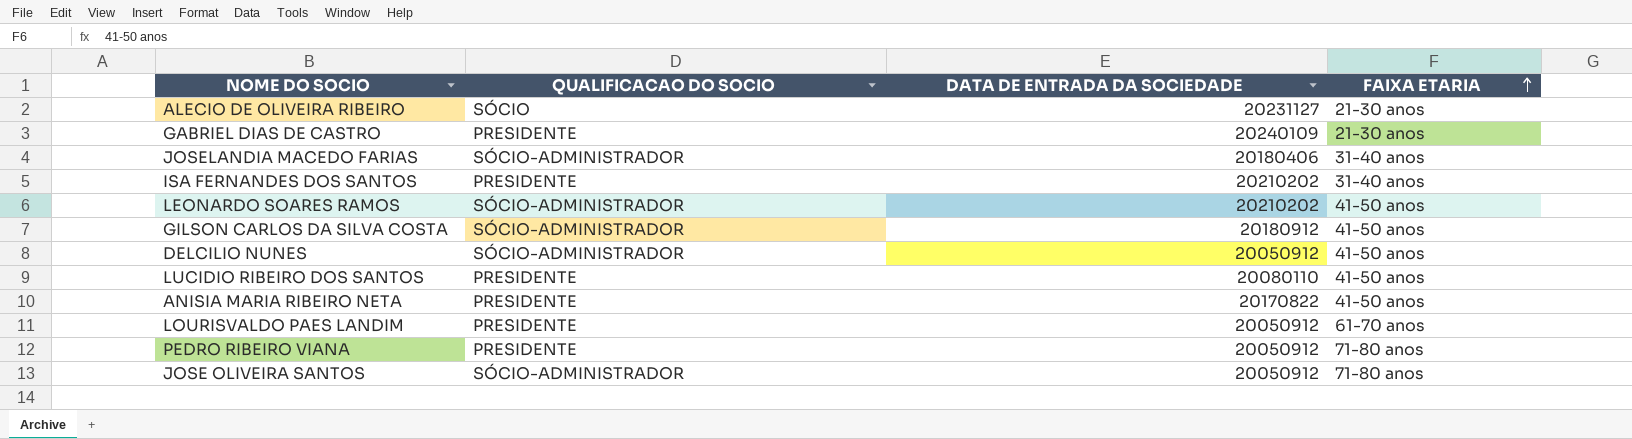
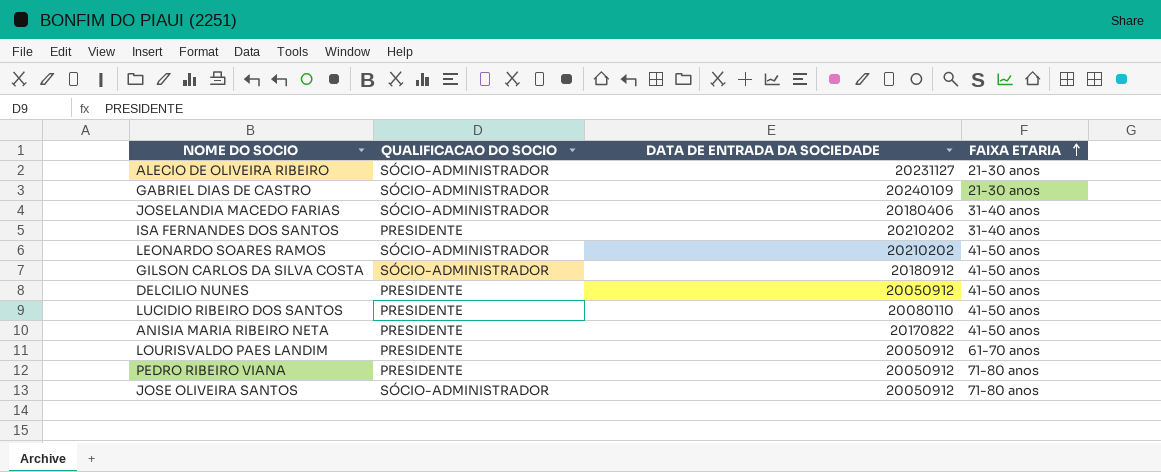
ALECIO DE OLIVEIRA RIBEIRO | QUALIFICACAO DO SOCIO: SÓCIO -> SÓCIO-ADMINISTRADOR
GABRIEL DIAS DE CASTRO | QUALIFICACAO DO SOCIO: PRESIDENTE -> SÓCIO-ADMINISTRADOR
DELCILIO NUNES | QUALIFICACAO DO SOCIO: SÓCIO-ADMINISTRADOR -> PRESIDENTE

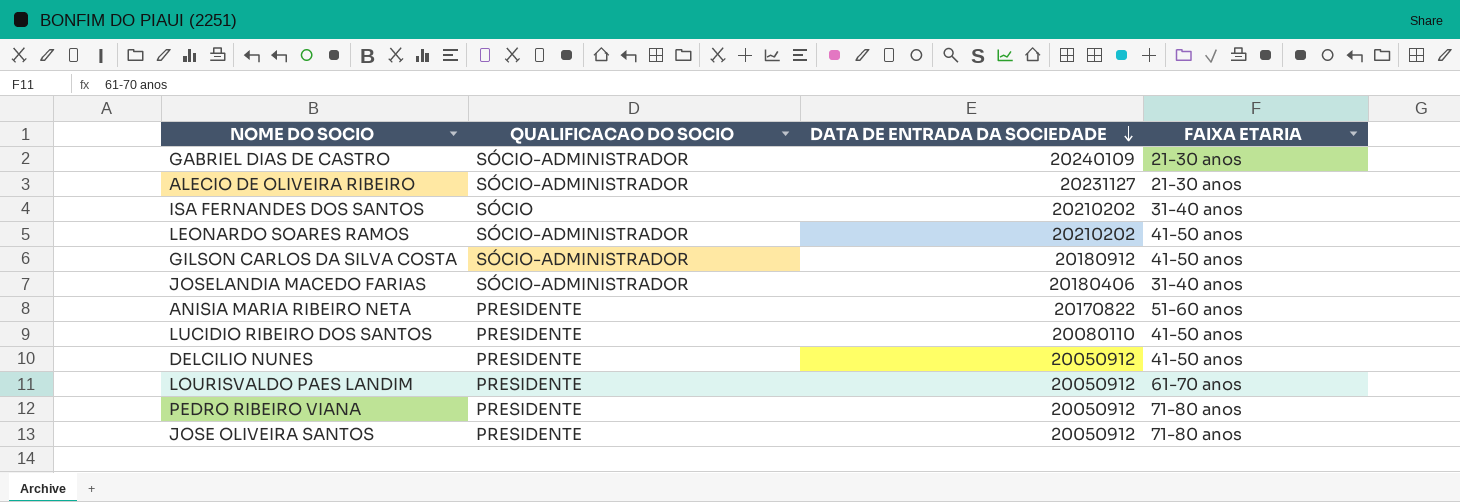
row order: FAIXA ETARIA ascending -> DATA DE ENTRADA DA SOCIEDADE descending
ISA FERNANDES DOS SANTOS | QUALIFICACAO DO SOCIO: PRESIDENTE -> SÓCIO
ANISIA MARIA RIBEIRO NETA | FAIXA ETARIA: 41-50 anos -> 51-60 anos
JOSE OLIVEIRA SANTOS | QUALIFICACAO DO SOCIO: SÓCIO-ADMINISTRADOR -> PRESIDENTE

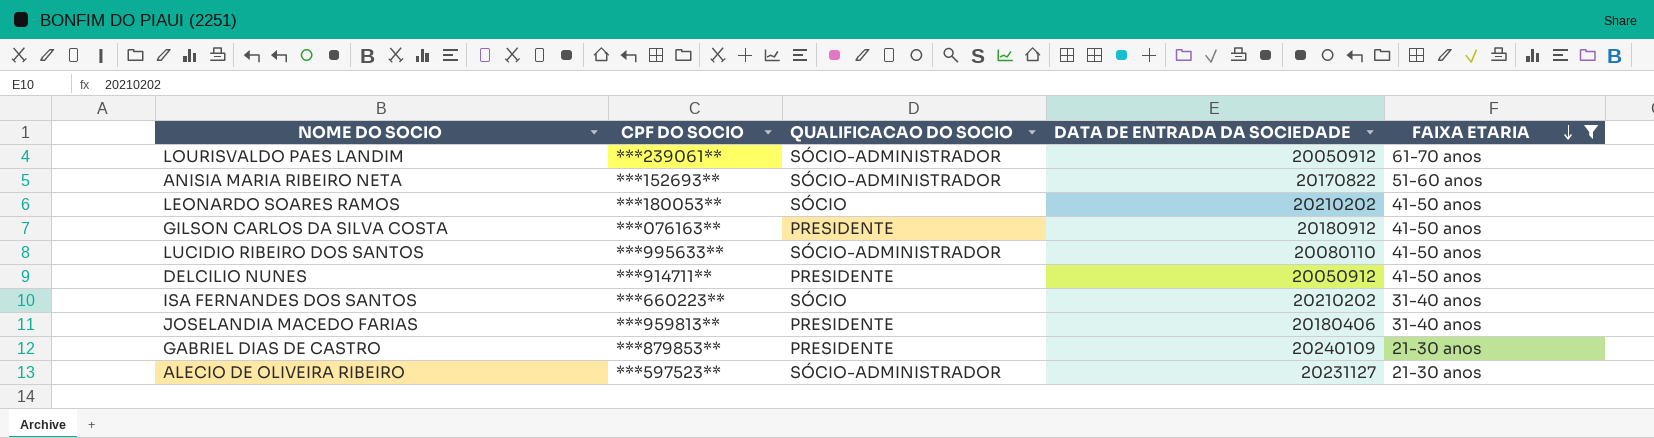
filter: none -> FAIXA ETARIA != 71-80 anos
row order: DATA DE ENTRADA DA SOCIEDADE descending -> FAIXA ETARIA descending
column CPF DO SOCIO | position: none -> 2
LOURISVALDO PAES LANDIM | QUALIFICACAO DO SOCIO: PRESIDENTE -> SÓCIO-ADMINISTRADOR
ANISIA MARIA RIBEIRO NETA | QUALIFICACAO DO SOCIO: PRESIDENTE -> SÓCIO-ADMINISTRADOR
LEONARDO SOARES RAMOS | QUALIFICACAO DO SOCIO: SÓCIO-ADMINISTRADOR -> SÓCIO
GILSON CARLOS DA SILVA COSTA | QUALIFICACAO DO SOCIO: SÓCIO-ADMINISTRADOR -> PRESIDENTE
LUCIDIO RIBEIRO DOS SANTOS | QUALIFICACAO DO SOCIO: PRESIDENTE -> SÓCIO-ADMINISTRADOR
JOSELANDIA MACEDO FARIAS | QUALIFICACAO DO SOCIO: SÓCIO-ADMINISTRADOR -> PRESIDENTE
GABRIEL DIAS DE CASTRO | QUALIFICACAO DO SOCIO: SÓCIO-ADMINISTRADOR -> PRESIDENTE

